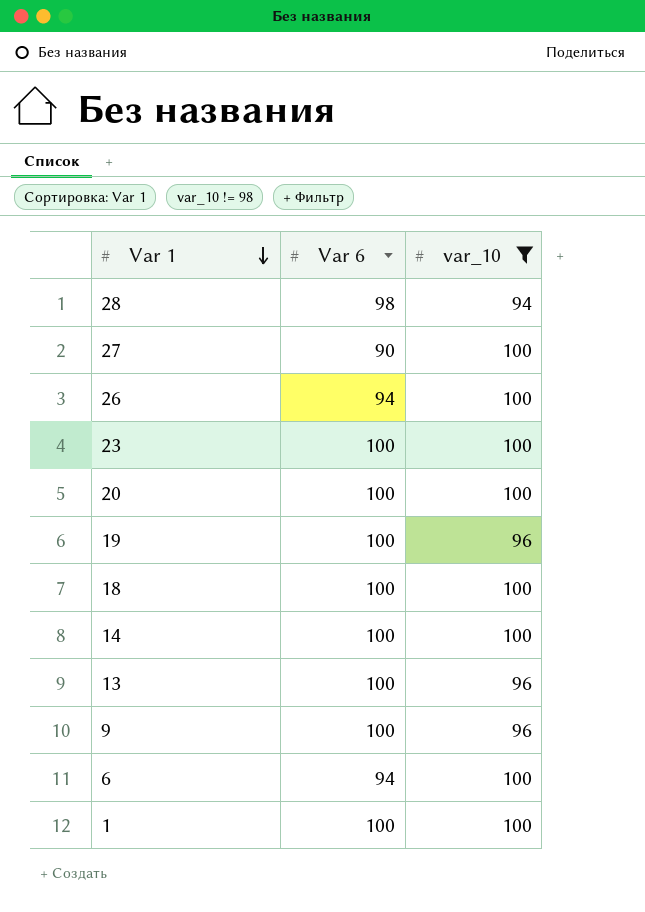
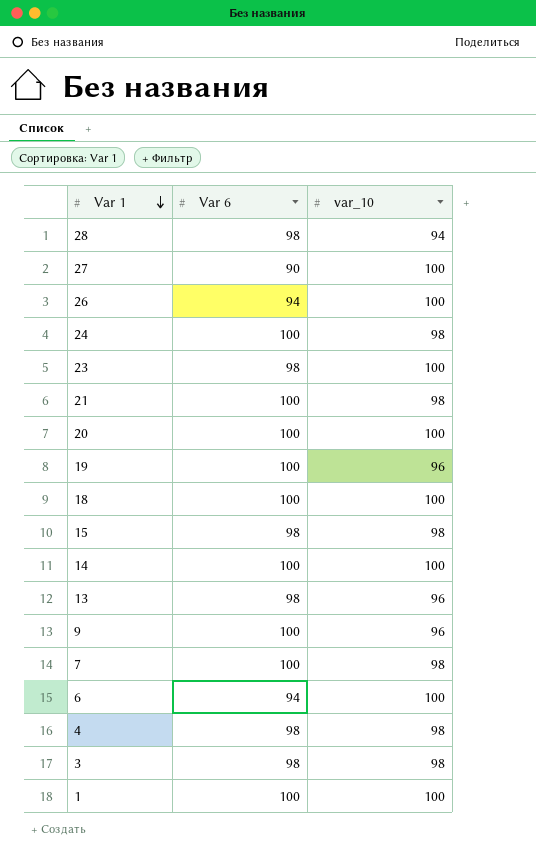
filter: var_10 != 98 -> none
23 | Var 6: 100 -> 98
13 | Var 6: 100 -> 98

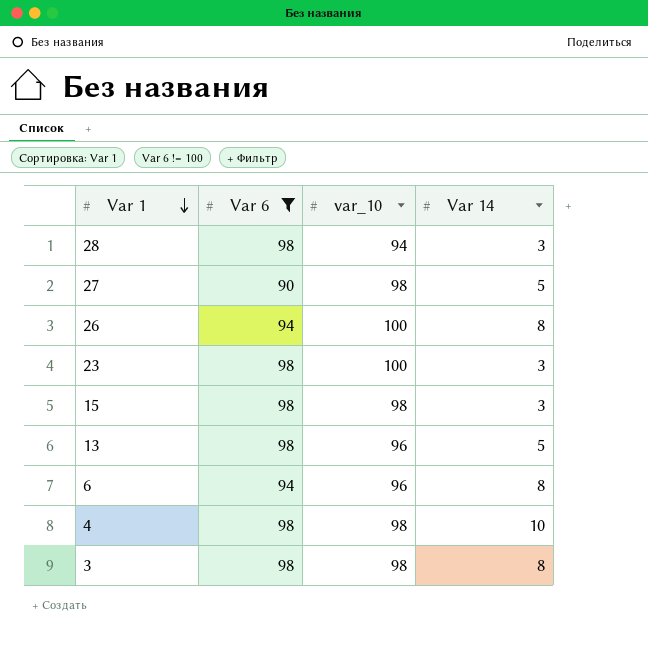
filter: none -> Var 6 != 100
column Var 14 | position: none -> 4
27 | var_10: 100 -> 98
6 | var_10: 100 -> 96

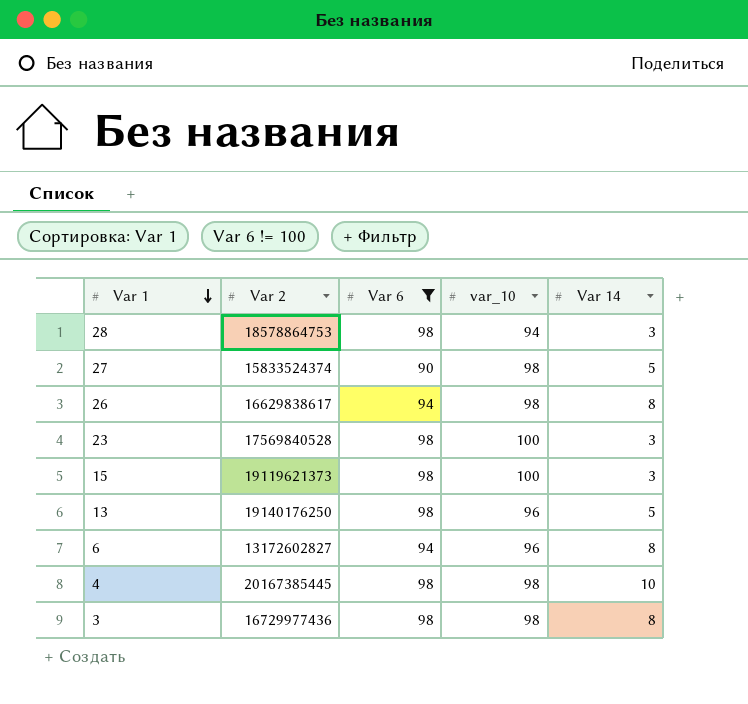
column Var 2 | position: none -> 2
26 | var_10: 100 -> 98
15 | var_10: 98 -> 100

